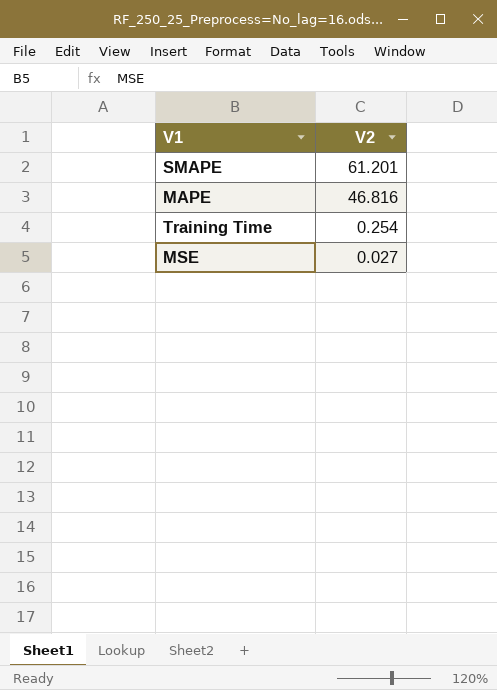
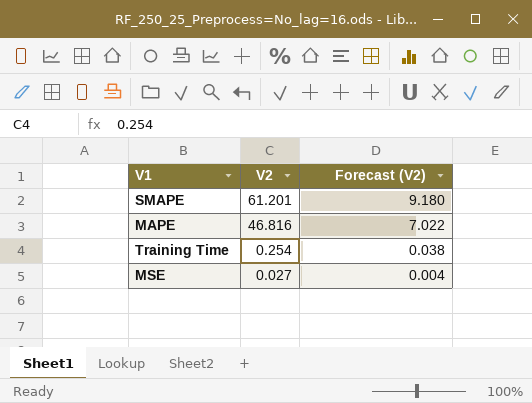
column Forecast (V2) | formula: none -> [V2] * 0.15

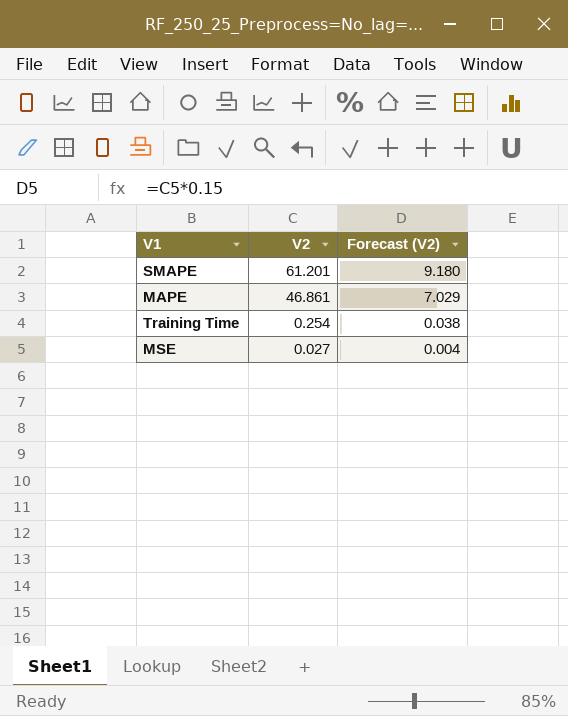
MAPE | V2: 46.816 -> 46.861
MAPE | Forecast (V2): 7.022 -> 7.029

